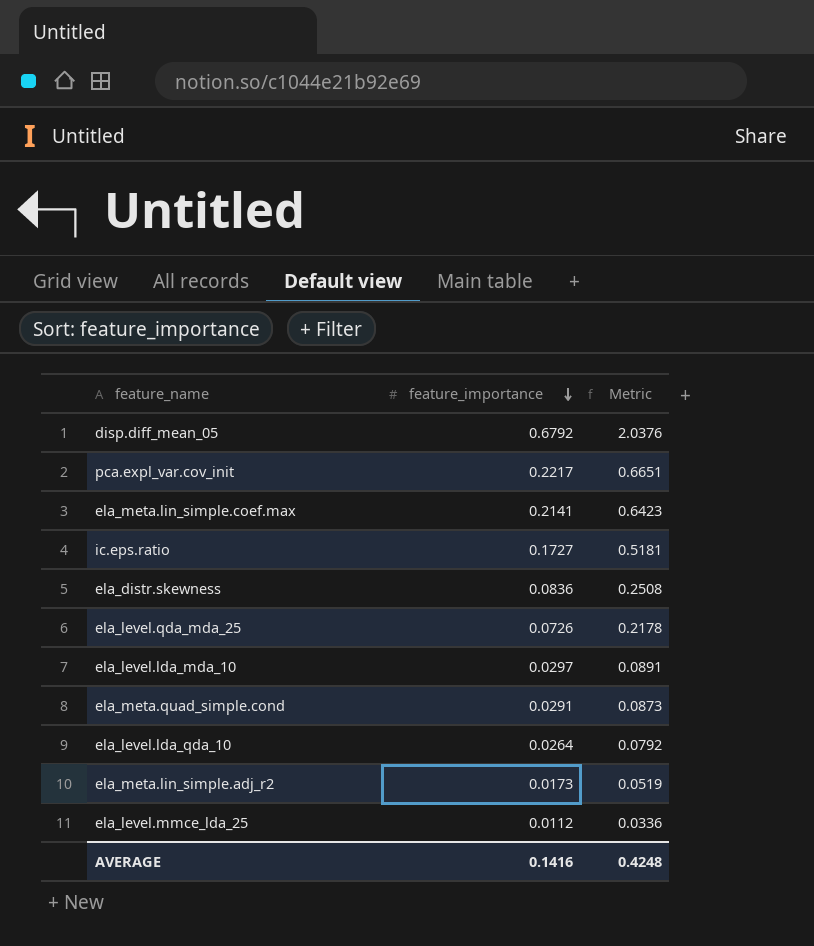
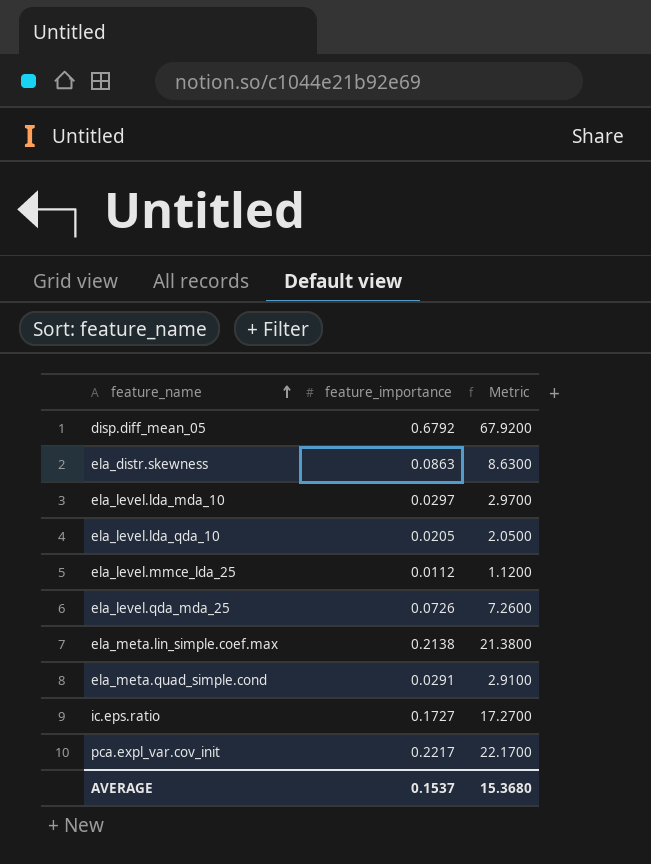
row order: feature_importance descending -> feature_name ascending
column Metric | formula: [feature_importance] * 3 -> [feature_importance] * 100
row ela_meta.lin_simple.adj_r2: 0.0173 | 0.0519 -> none
ela_distr.skewness | feature_importance: 0.0836 -> 0.0863
ela_level.lda_qda_10 | feature_importance: 0.0264 -> 0.0205
ela_meta.lin_simple.coef.max | feature_importance: 0.2141 -> 0.2138
AVERAGE | feature_importance: 0.1416 -> 0.1537
AVERAGE | Metric: 0.4248 -> 15.3680

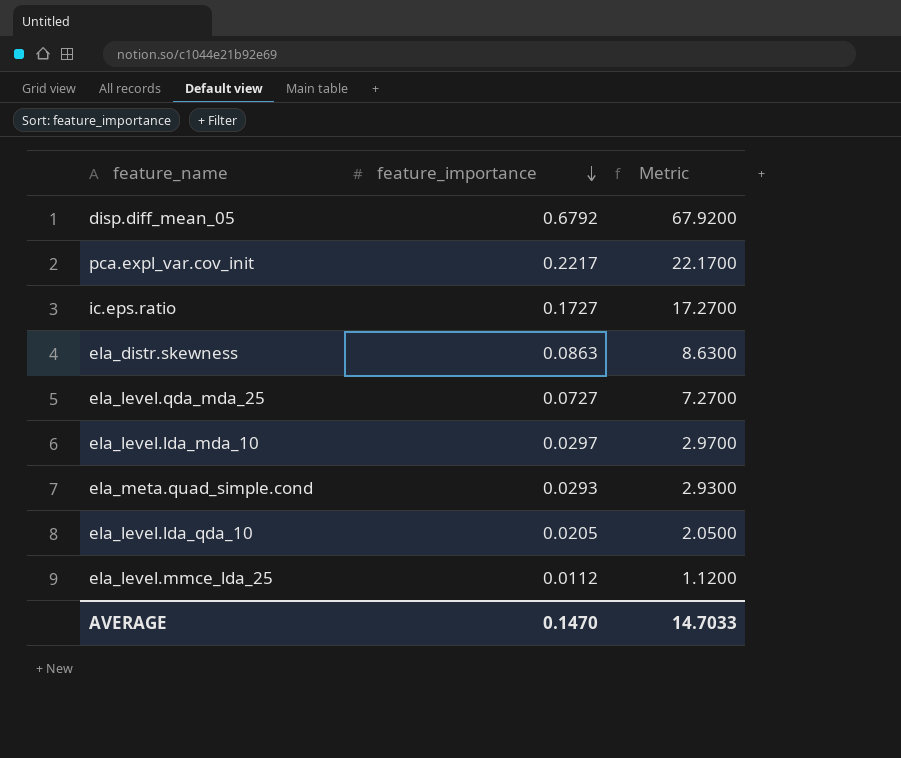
row order: feature_name ascending -> feature_importance descending
row ela_meta.lin_simple.coef.max: 0.2138 | 21.3800 -> none
ela_level.qda_mda_25 | feature_importance: 0.0726 -> 0.0727
ela_level.qda_mda_25 | Metric: 7.2600 -> 7.2700
ela_meta.quad_simple.cond | feature_importance: 0.0291 -> 0.0293
ela_meta.quad_simple.cond | Metric: 2.9100 -> 2.9300
AVERAGE | feature_importance: 0.1537 -> 0.1470
AVERAGE | Metric: 15.3680 -> 14.7033

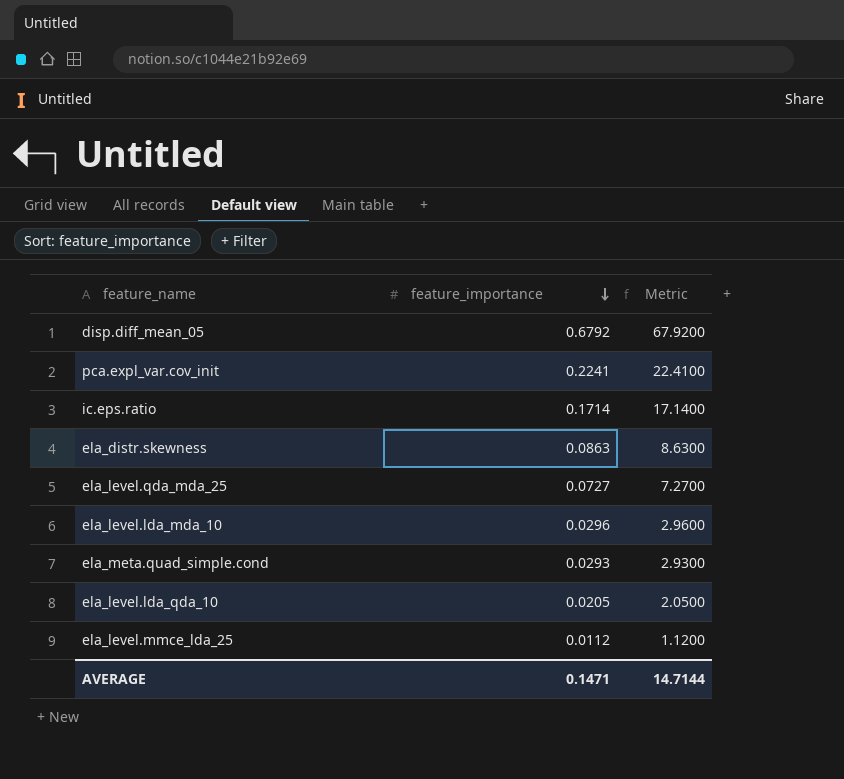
pca.expl_var.cov_init | feature_importance: 0.2217 -> 0.2241
pca.expl_var.cov_init | Metric: 22.1700 -> 22.4100
ic.eps.ratio | feature_importance: 0.1727 -> 0.1714
ic.eps.ratio | Metric: 17.2700 -> 17.1400
ela_level.lda_mda_10 | feature_importance: 0.0297 -> 0.0296
ela_level.lda_mda_10 | Metric: 2.9700 -> 2.9600
AVERAGE | feature_importance: 0.1470 -> 0.1471
AVERAGE | Metric: 14.7033 -> 14.7144

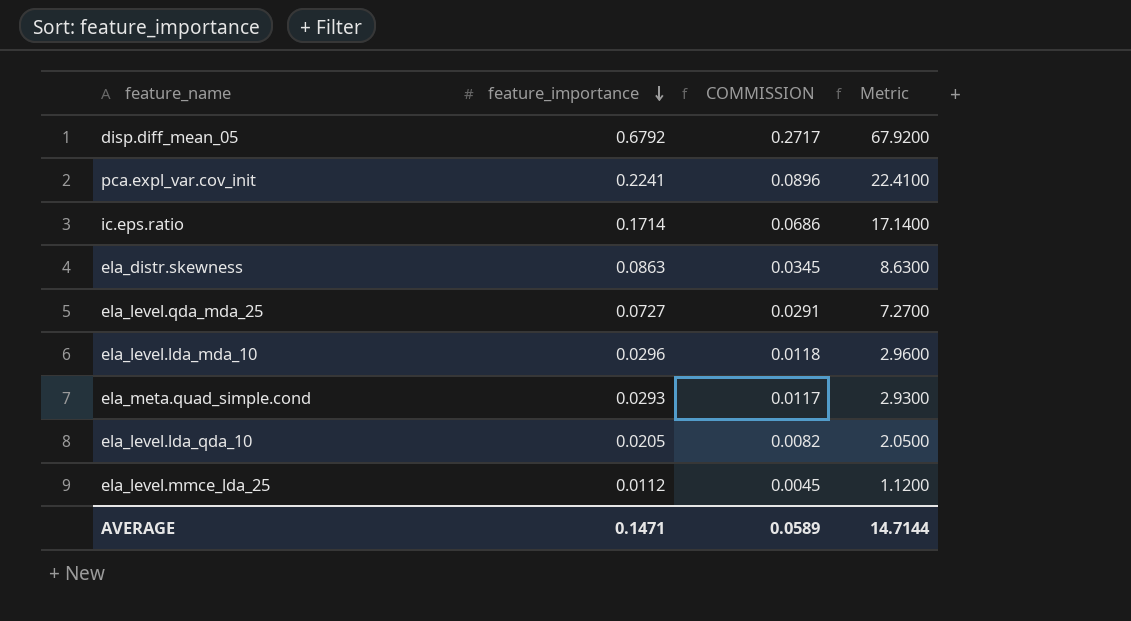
column COMMISSION | formula: none -> [feature_importance] * 0.4

